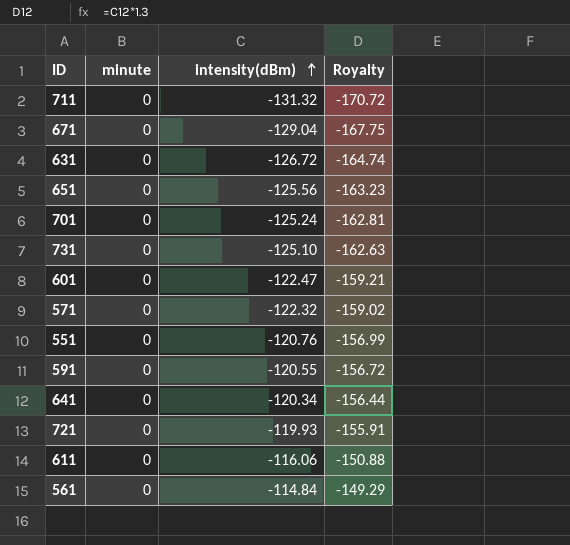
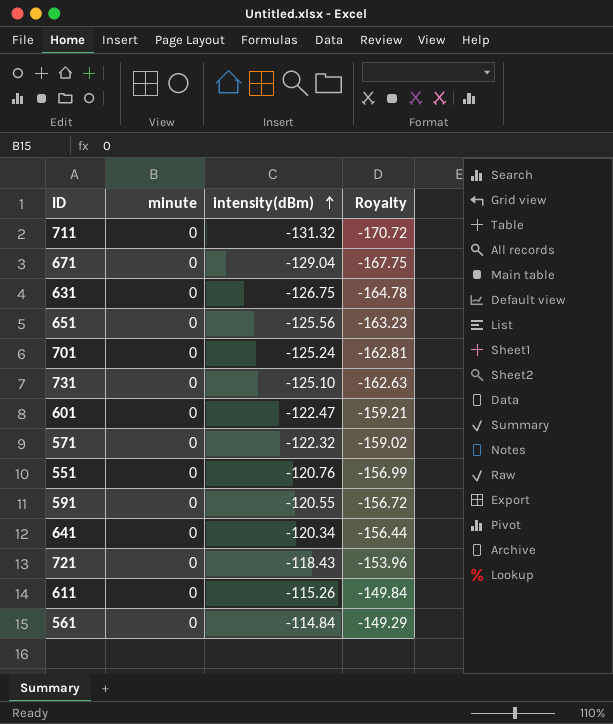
631 | intensity(dBm): -126.72 -> -126.75
631 | Royalty: -164.74 -> -164.78
721 | intensity(dBm): -119.93 -> -118.43
721 | Royalty: -155.91 -> -153.96
611 | intensity(dBm): -116.06 -> -115.26
611 | Royalty: -150.88 -> -149.84

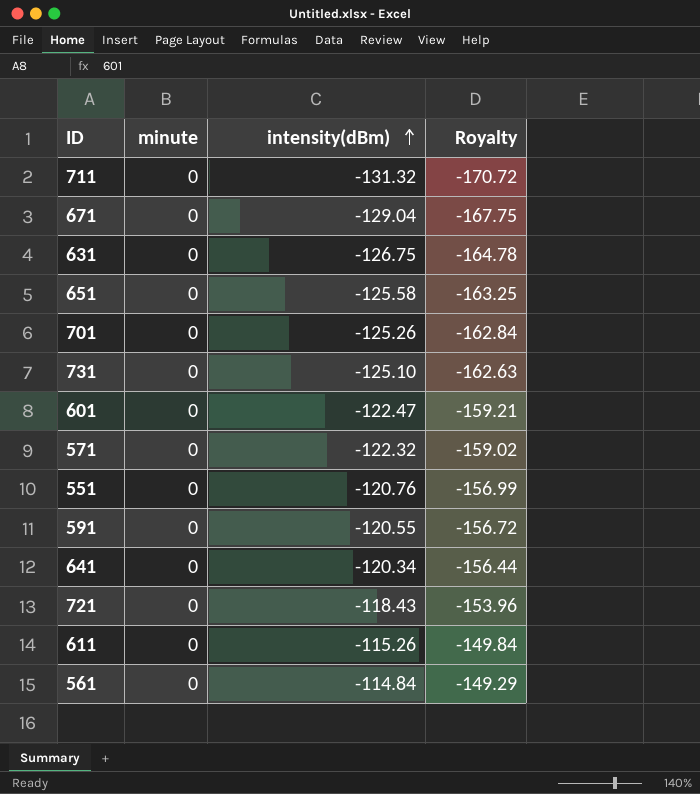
651 | intensity(dBm): -125.56 -> -125.58
651 | Royalty: -163.23 -> -163.25
701 | intensity(dBm): -125.24 -> -125.26
701 | Royalty: -162.81 -> -162.84

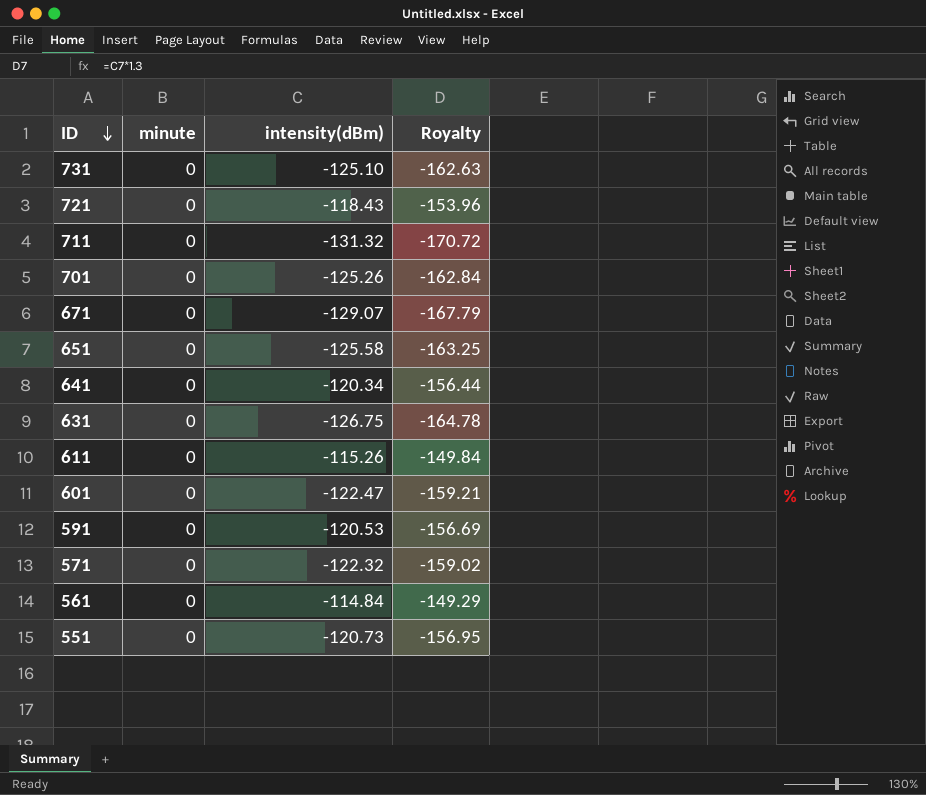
row order: intensity(dBm) ascending -> ID descending
671 | intensity(dBm): -129.04 -> -129.07
671 | Royalty: -167.75 -> -167.79
591 | intensity(dBm): -120.55 -> -120.53
591 | Royalty: -156.72 -> -156.69
551 | intensity(dBm): -120.76 -> -120.73
551 | Royalty: -156.99 -> -156.95

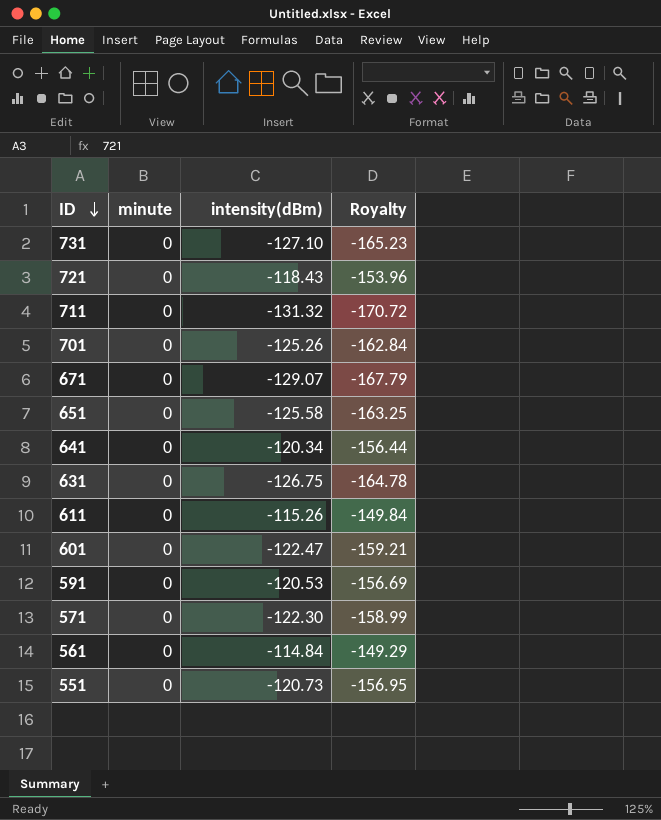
731 | intensity(dBm): -125.10 -> -127.10
731 | Royalty: -162.63 -> -165.23
571 | intensity(dBm): -122.32 -> -122.30
571 | Royalty: -159.02 -> -158.99

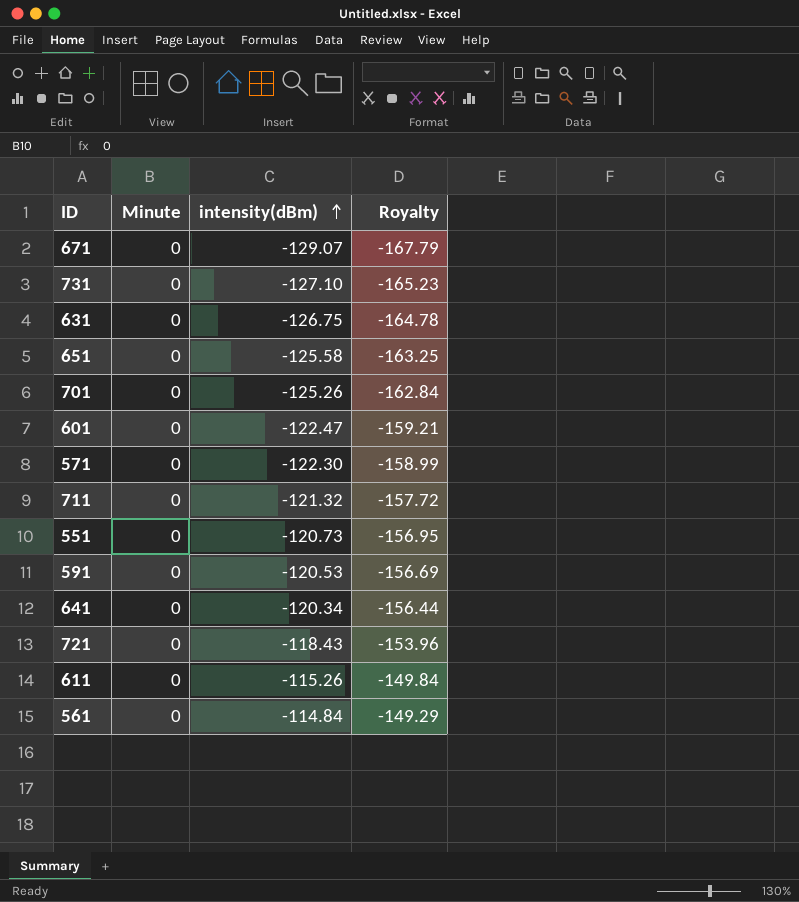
row order: ID descending -> intensity(dBm) ascending
column name: minute -> Minute
711 | intensity(dBm): -131.32 -> -121.32
711 | Royalty: -170.72 -> -157.72

